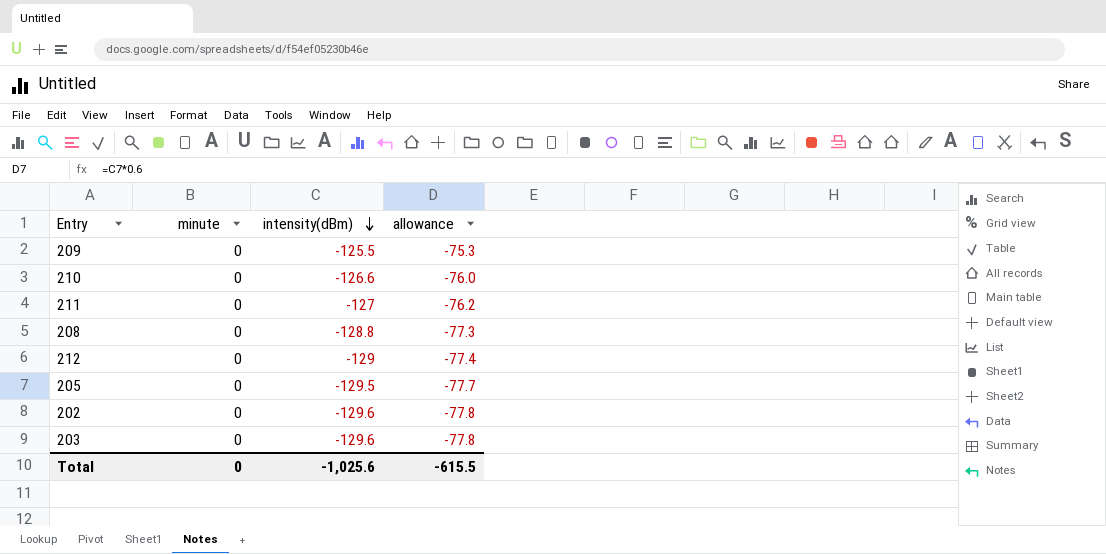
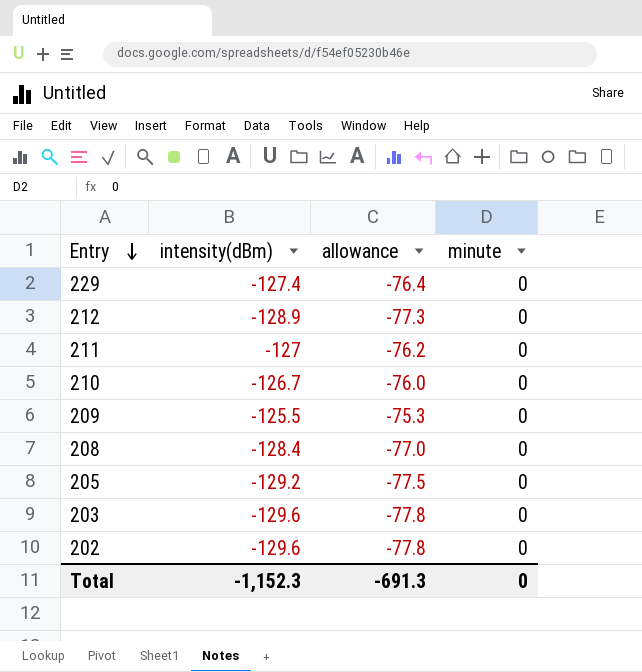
row order: intensity(dBm) descending -> Entry descending
column minute | position: 2 -> 4
row 229: none -> -127.4 | -76.4 | 0
212 | intensity(dBm): -129 -> -128.9
212 | allowance: -77.4 -> -77.3
210 | intensity(dBm): -126.6 -> -126.7
208 | intensity(dBm): -128.8 -> -128.4
208 | allowance: -77.3 -> -77.0
205 | intensity(dBm): -129.5 -> -129.2
205 | allowance: -77.7 -> -77.5
Total | intensity(dBm): -1,025.6 -> -1,152.3
Total | allowance: -615.5 -> -691.3

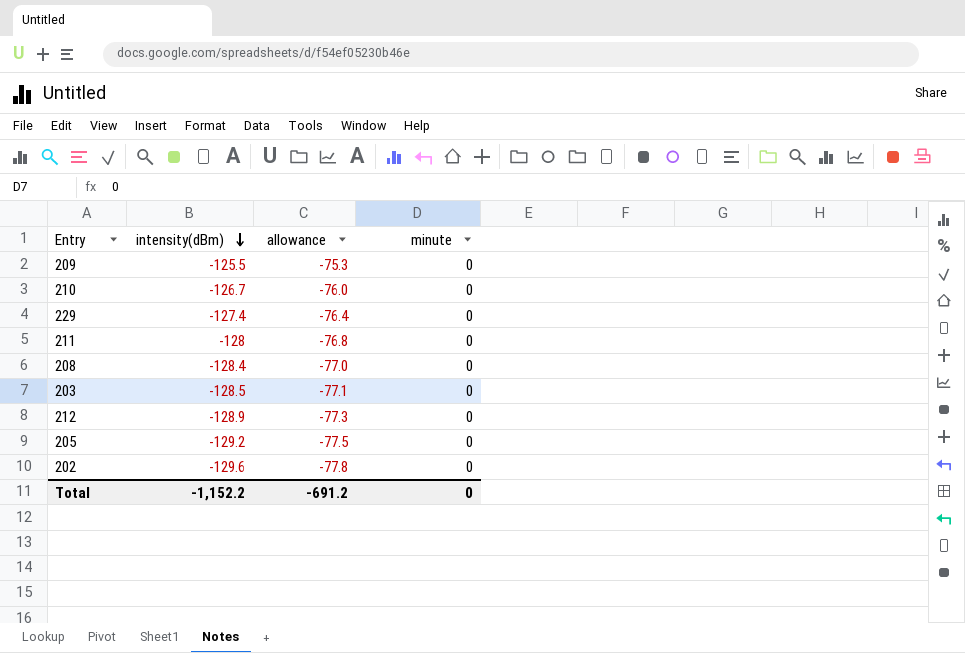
row order: Entry descending -> intensity(dBm) descending
211 | intensity(dBm): -127 -> -128
211 | allowance: -76.2 -> -76.8
203 | intensity(dBm): -129.6 -> -128.5
203 | allowance: -77.8 -> -77.1
Total | intensity(dBm): -1,152.3 -> -1,152.2
Total | allowance: -691.3 -> -691.2

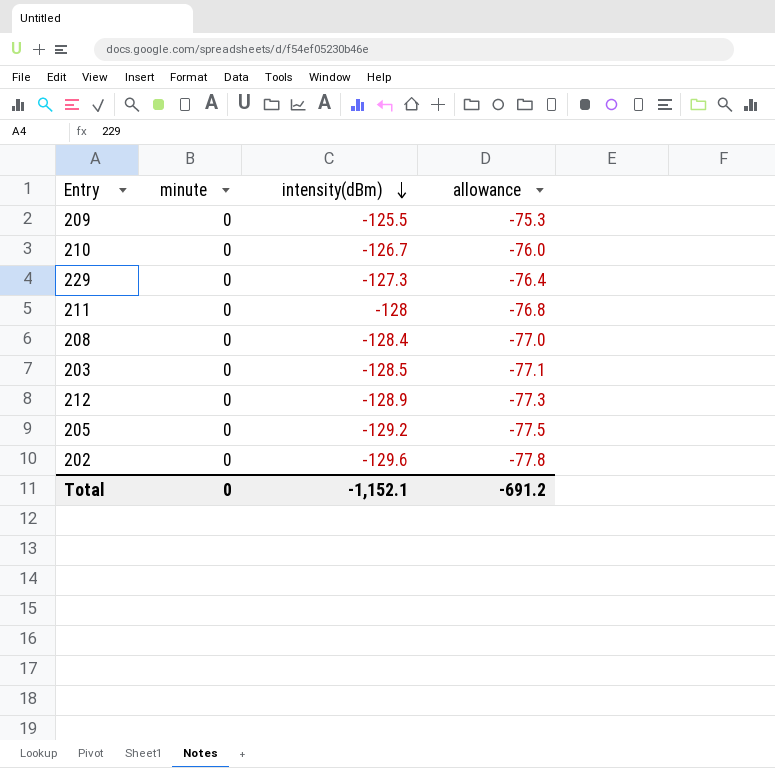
column minute | position: 4 -> 2
229 | intensity(dBm): -127.4 -> -127.3
Total | intensity(dBm): -1,152.2 -> -1,152.1

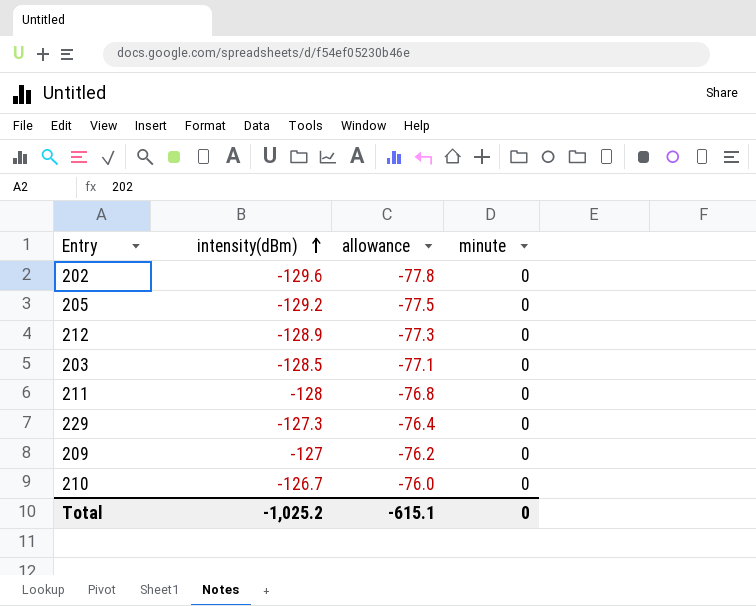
row order: intensity(dBm) descending -> intensity(dBm) ascending
column minute | position: 2 -> 4
row 208: 0 | -128.4 | -77.0 -> none
209 | intensity(dBm): -125.5 -> -127
209 | allowance: -75.3 -> -76.2
Total | intensity(dBm): -1,152.1 -> -1,025.2
Total | allowance: -691.2 -> -615.1

